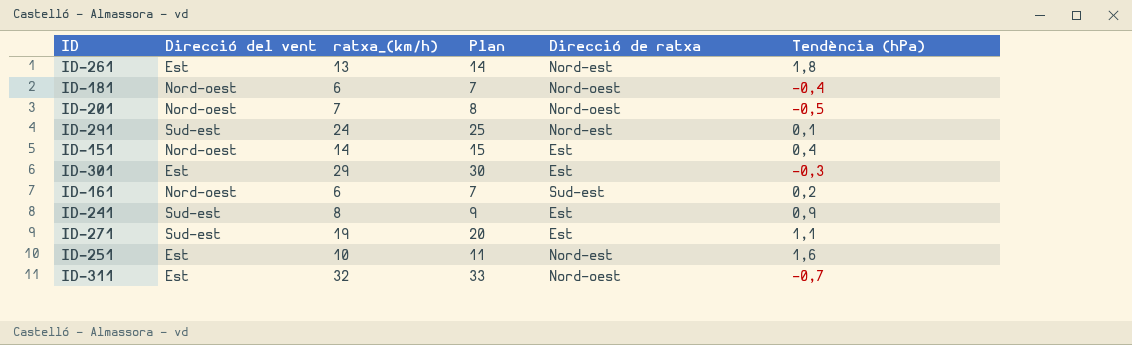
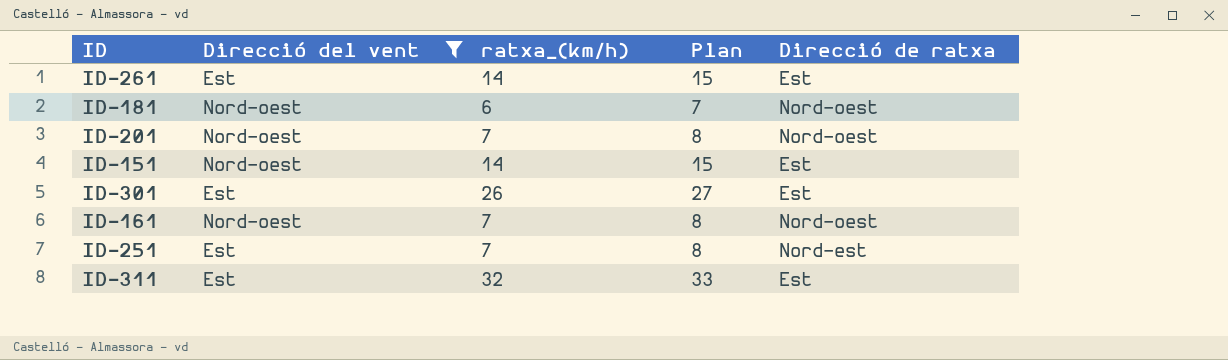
filter: none -> Direcció del vent != Sud-est
column Tendència (hPa) | position: 6 -> none
ID-261 | ratxa_(km/h): 13 -> 14
ID-261 | Plan: 14 -> 15
ID-261 | Direcció de ratxa: Nord-est -> Est
ID-301 | ratxa_(km/h): 29 -> 26
ID-301 | Plan: 30 -> 27
ID-161 | ratxa_(km/h): 6 -> 7
ID-161 | Plan: 7 -> 8
ID-161 | Direcció de ratxa: Sud-est -> Nord-oest
ID-251 | ratxa_(km/h): 10 -> 7
ID-251 | Plan: 11 -> 8
ID-311 | Direcció de ratxa: Nord-oest -> Est

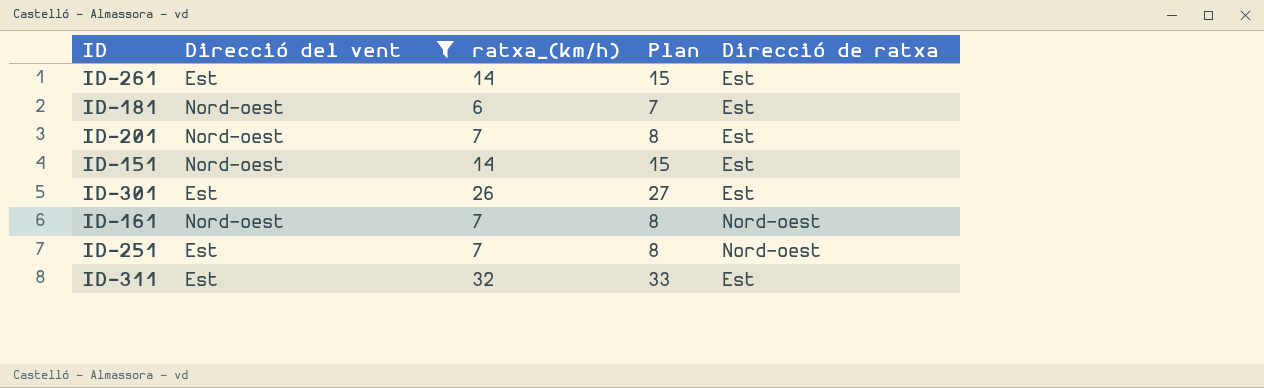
ID-181 | Direcció de ratxa: Nord-oest -> Est
ID-201 | Direcció de ratxa: Nord-oest -> Est
ID-251 | Direcció de ratxa: Nord-est -> Nord-oest

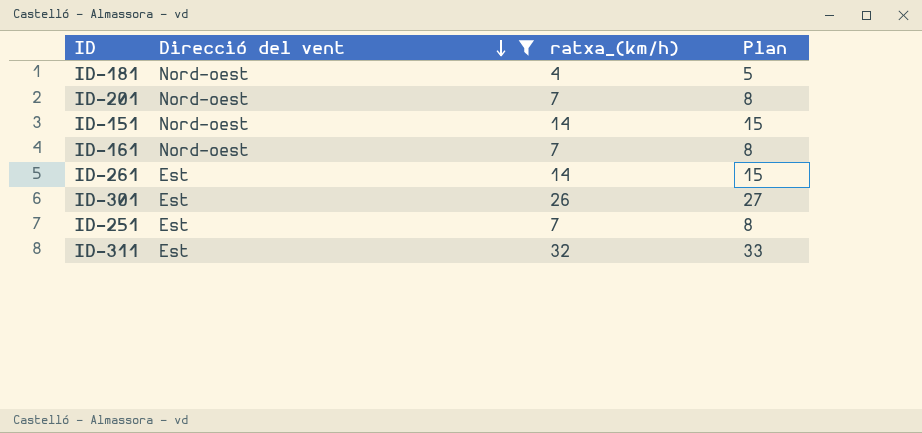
row order: none -> Direcció del vent descending
column Direcció de ratxa | position: 5 -> none
ID-181 | ratxa_(km/h): 6 -> 4
ID-181 | Plan: 7 -> 5

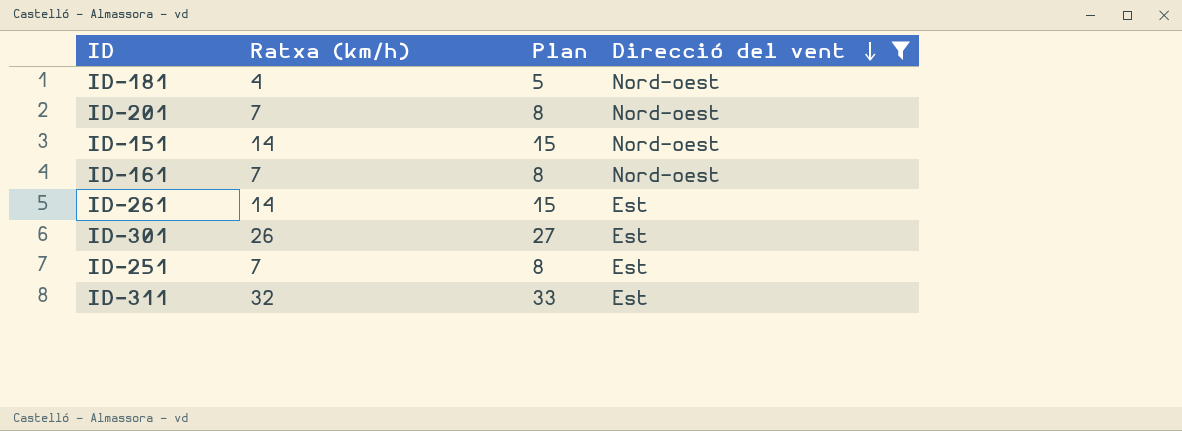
column name: ratxa_(km/h) -> Ratxa (km/h)
column Direcció del vent | position: 2 -> 4

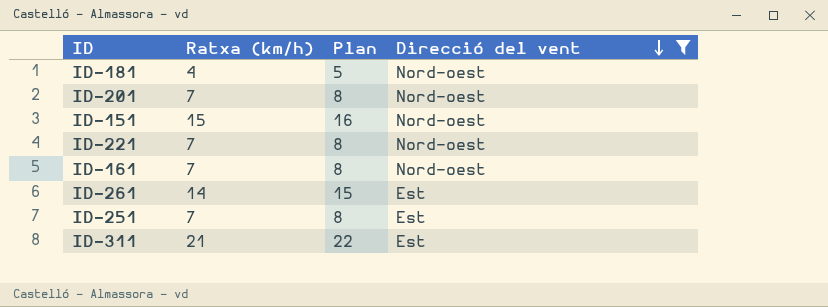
row ID-301: 26 | 27 | Est -> none
ID-151 | Ratxa (km/h): 14 -> 15
ID-151 | Plan: 15 -> 16
row ID-221: none -> 7 | 8 | Nord-oest
ID-311 | Ratxa (km/h): 32 -> 21
ID-311 | Plan: 33 -> 22

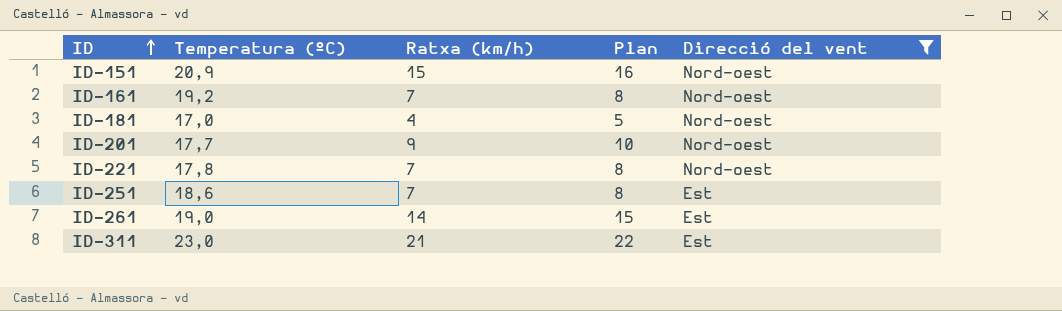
row order: Direcció del vent descending -> ID ascending
column Temperatura (ºC) | position: none -> 2
ID-201 | Ratxa (km/h): 7 -> 9
ID-201 | Plan: 8 -> 10

